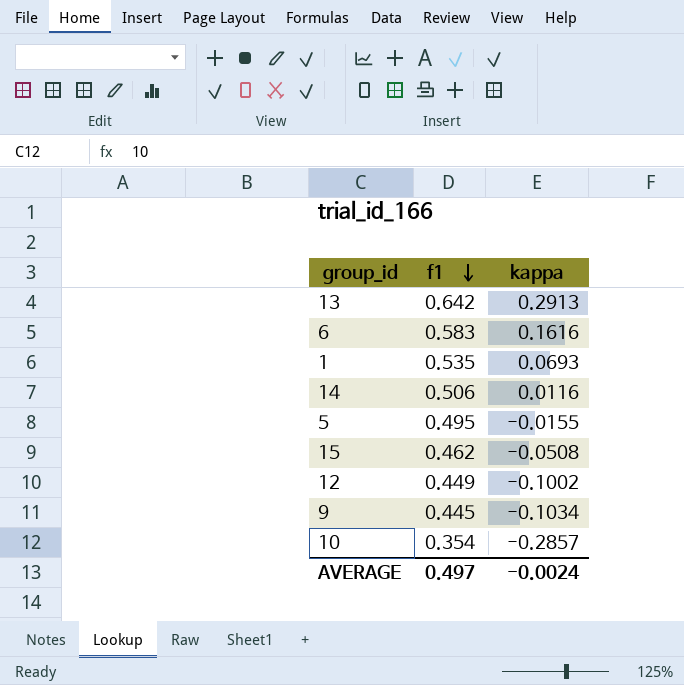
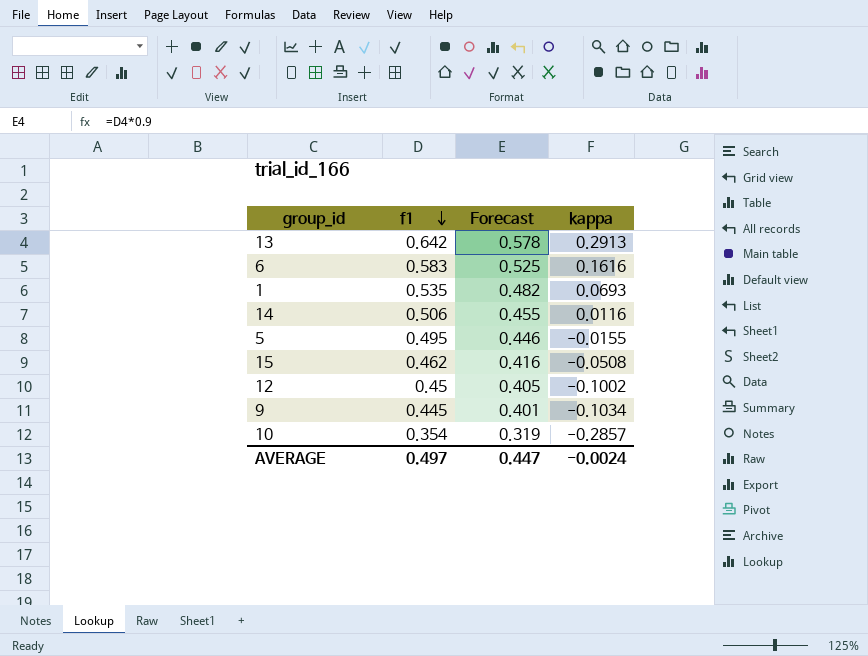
column Forecast | formula: none -> [f1] * 0.9
12 | f1: 0.449 -> 0.45

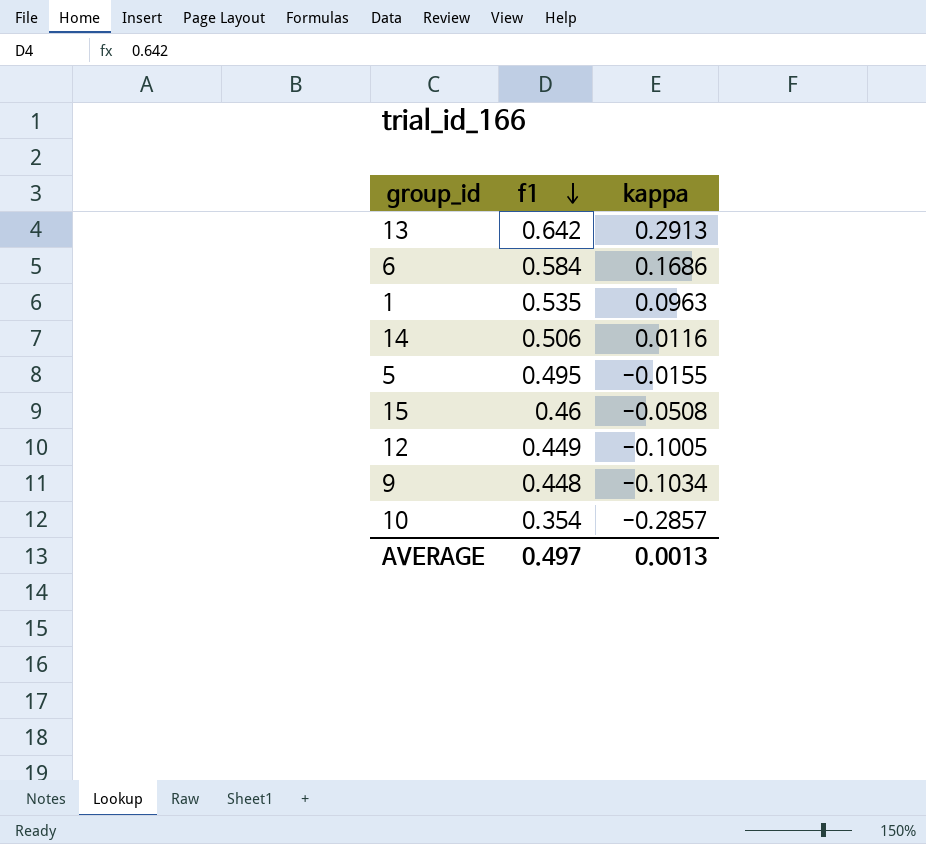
column Forecast | formula: [f1] * 0.9 -> none
6 | f1: 0.583 -> 0.584
6 | kappa: 0.1616 -> 0.1686
1 | kappa: 0.0693 -> 0.0963
15 | f1: 0.462 -> 0.46
12 | f1: 0.45 -> 0.449
12 | kappa: -0.1002 -> -0.1005
9 | f1: 0.445 -> 0.448
AVERAGE | kappa: -0.0024 -> 0.0013

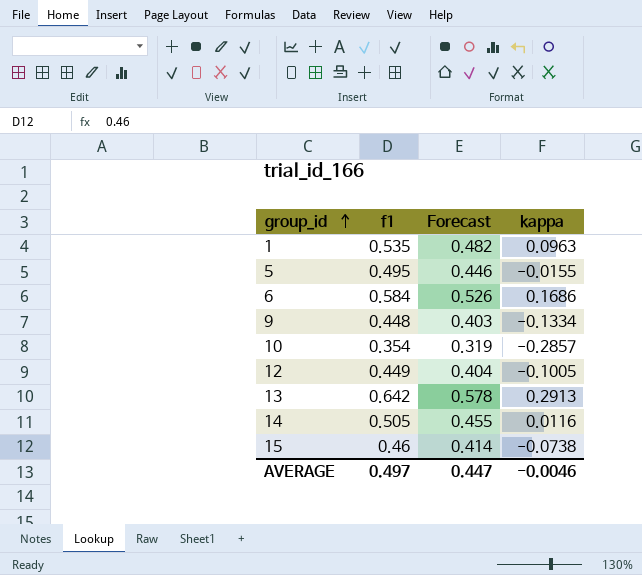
row order: f1 descending -> group_id ascending
column Forecast | formula: none -> [f1] * 0.9
9 | kappa: -0.1034 -> -0.1334
14 | f1: 0.506 -> 0.505
15 | kappa: -0.0508 -> -0.0738
AVERAGE | kappa: 0.0013 -> -0.0046

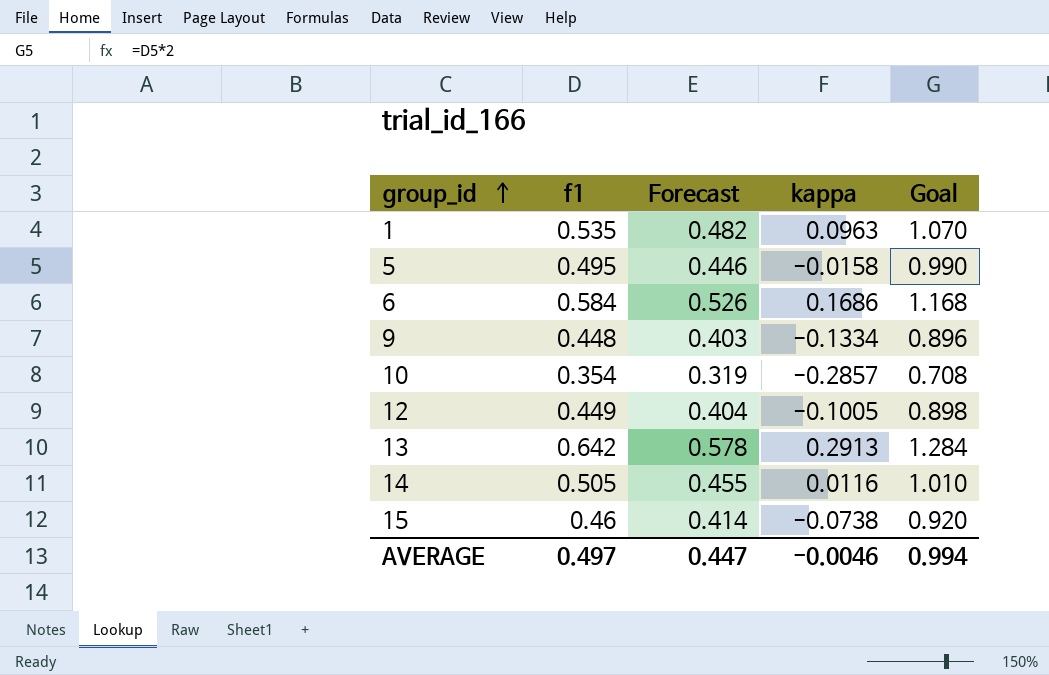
column Goal | formula: none -> [f1] * 2
5 | kappa: -0.0155 -> -0.0158

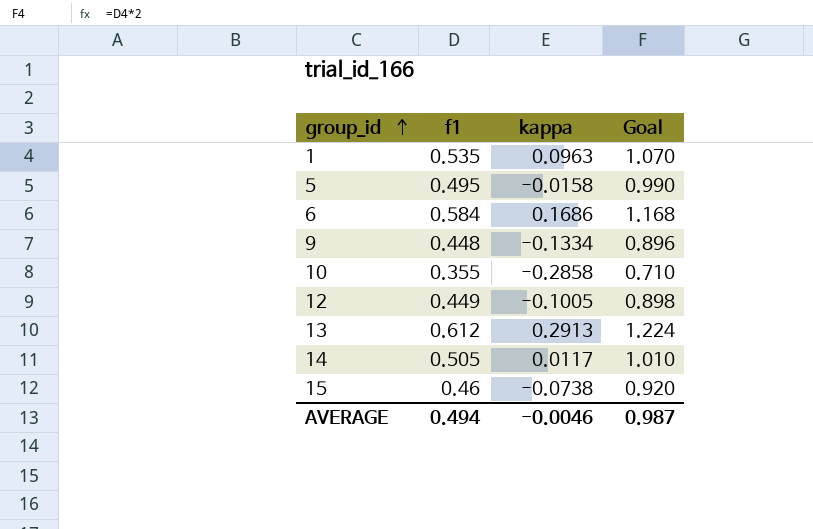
column Forecast | formula: [f1] * 0.9 -> none
10 | f1: 0.354 -> 0.355
10 | kappa: -0.2857 -> -0.2858
10 | Goal: 0.708 -> 0.710
13 | f1: 0.642 -> 0.612
13 | Goal: 1.284 -> 1.224
14 | kappa: 0.0116 -> 0.0117
AVERAGE | f1: 0.497 -> 0.494
AVERAGE | Goal: 0.994 -> 0.987

